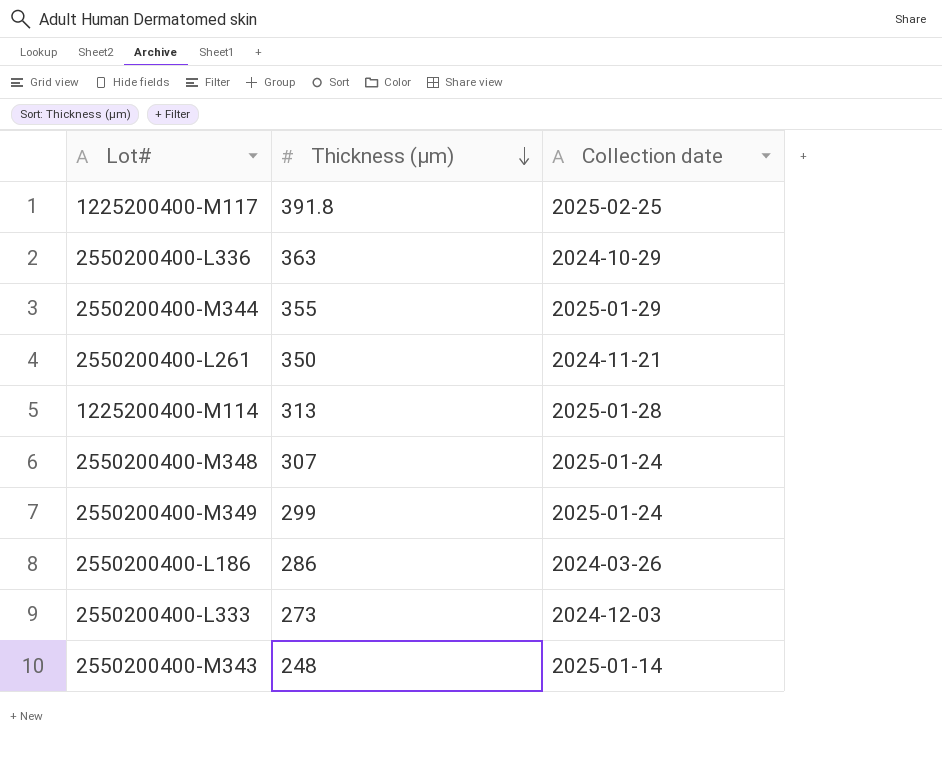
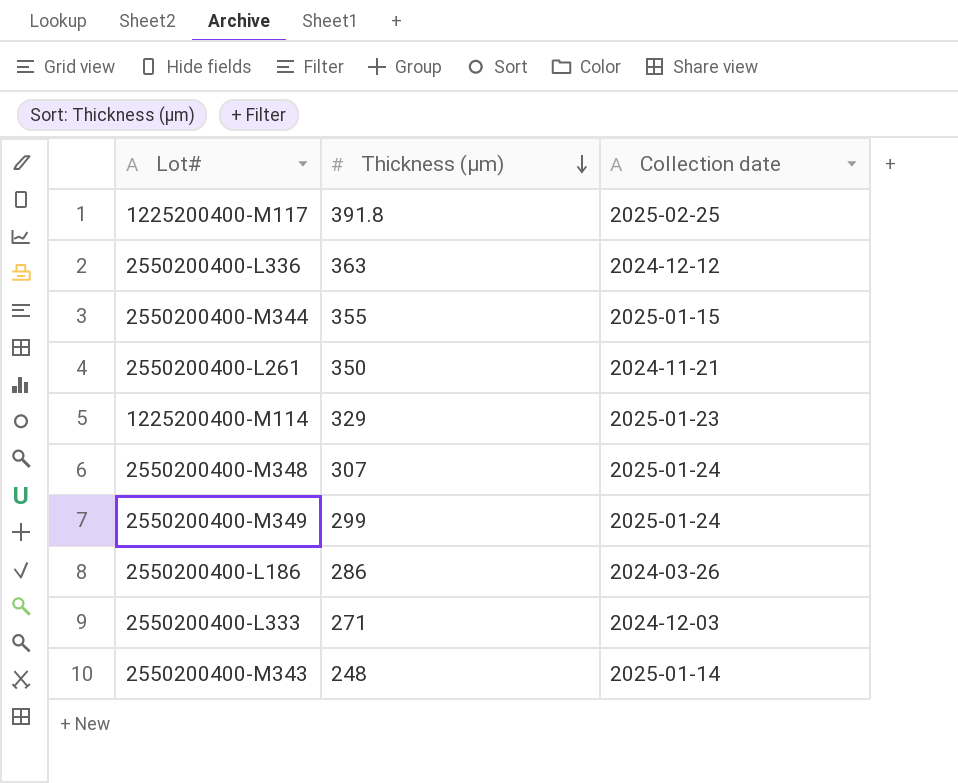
2550200400-L336 | Collection date: 2024-10-29 -> 2024-12-12
2550200400-M344 | Collection date: 2025-01-29 -> 2025-01-15
1225200400-M114 | Thickness (µm): 313 -> 329
1225200400-M114 | Collection date: 2025-01-28 -> 2025-01-23
2550200400-L333 | Thickness (µm): 273 -> 271

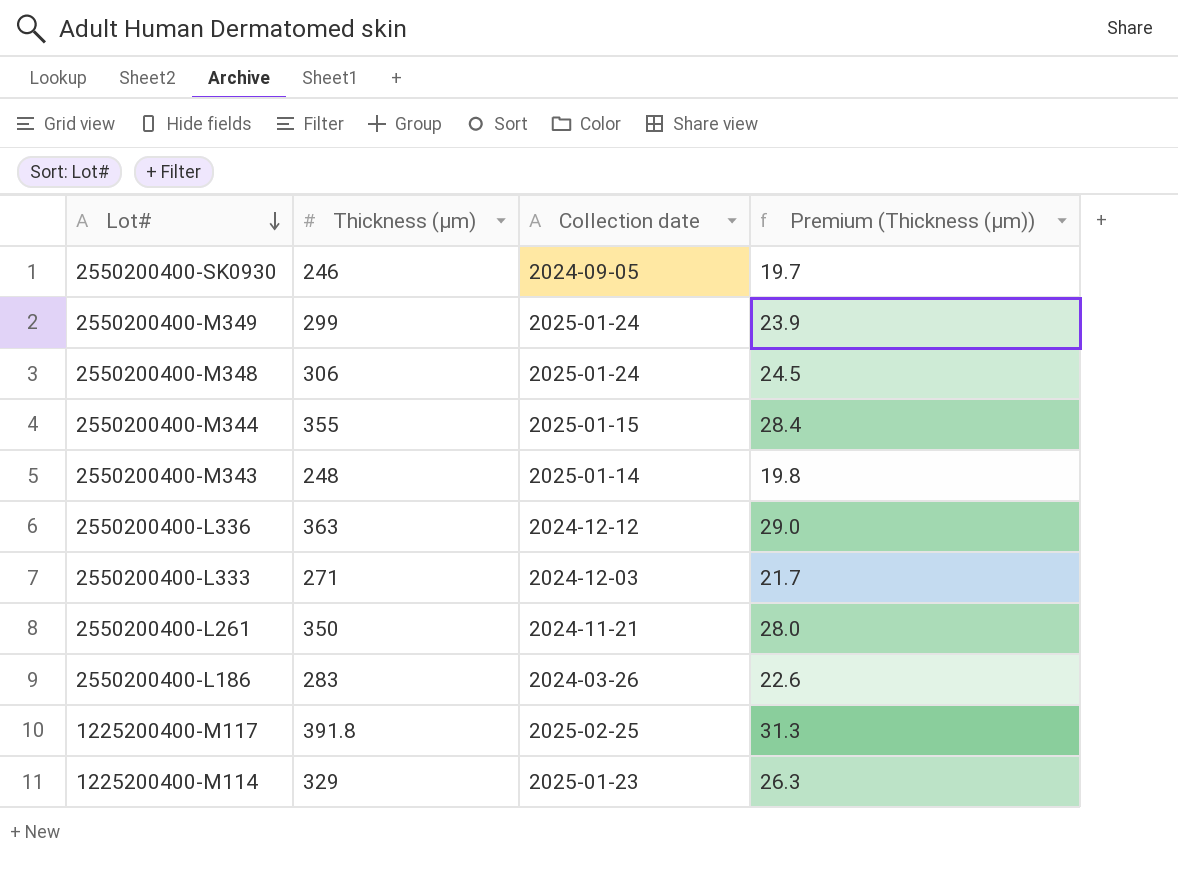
row order: Thickness (µm) descending -> Lot# descending
column Premium (Thickness (µm)) | formula: none -> [Thickness (µm)] * 0.08
row 2550200400-SK0930: none -> 246 | 2024-09-05 | 19.7
2550200400-M348 | Thickness (µm): 307 -> 306
2550200400-L186 | Thickness (µm): 286 -> 283

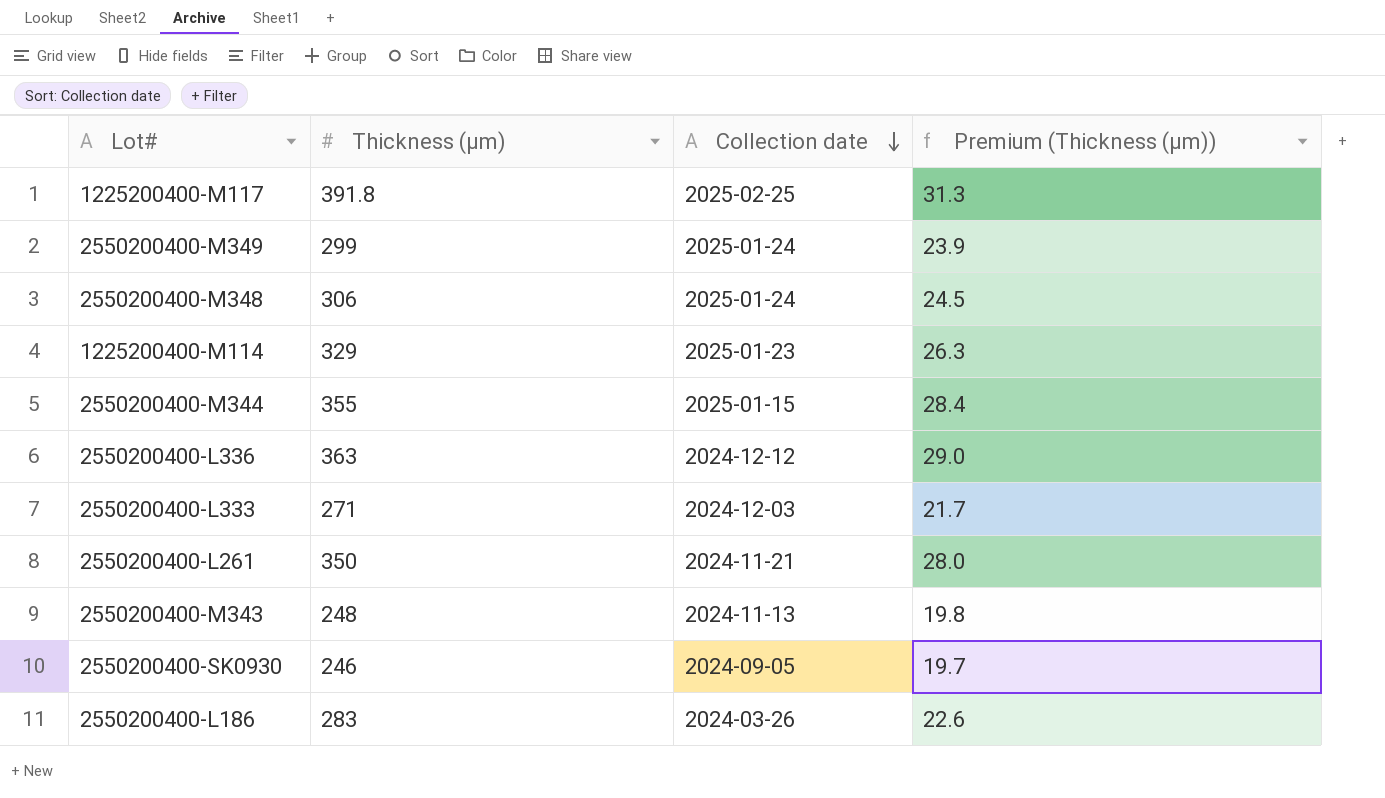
row order: Lot# descending -> Collection date descending
2550200400-M343 | Collection date: 2025-01-14 -> 2024-11-13

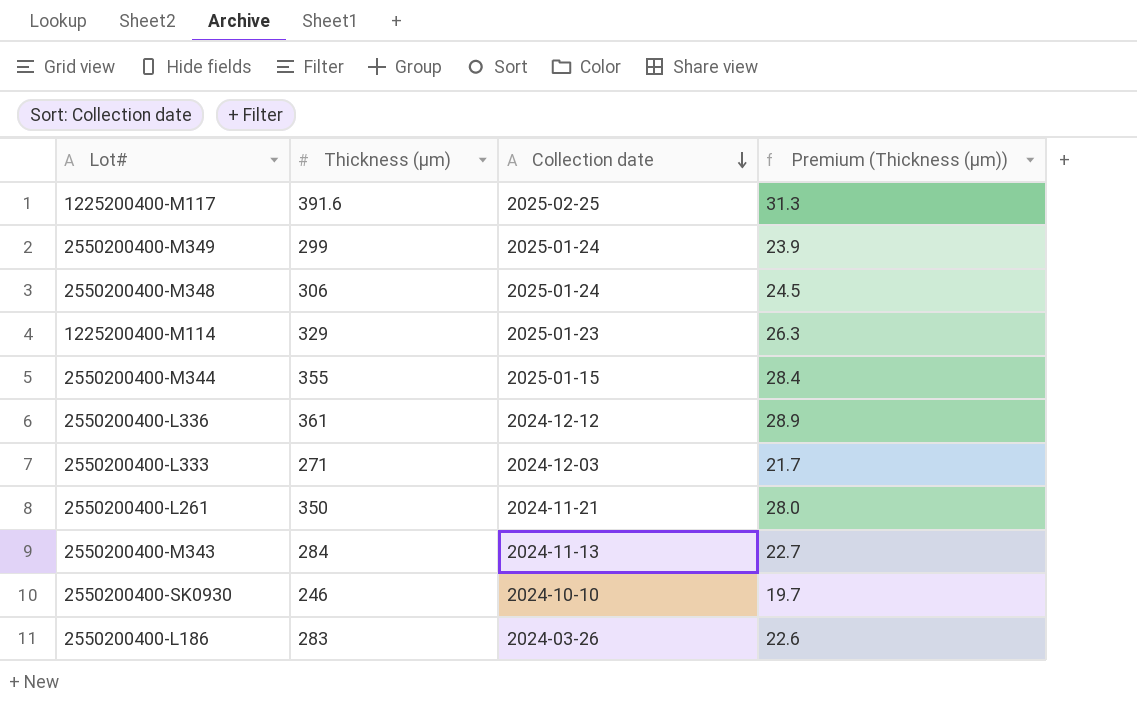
1225200400-M117 | Thickness (µm): 391.8 -> 391.6
2550200400-L336 | Thickness (µm): 363 -> 361
2550200400-L336 | Premium (Thickness (µm)): 29.0 -> 28.9
2550200400-M343 | Thickness (µm): 248 -> 284
2550200400-M343 | Premium (Thickness (µm)): 19.8 -> 22.7
2550200400-SK0930 | Collection date: 2024-09-05 -> 2024-10-10

